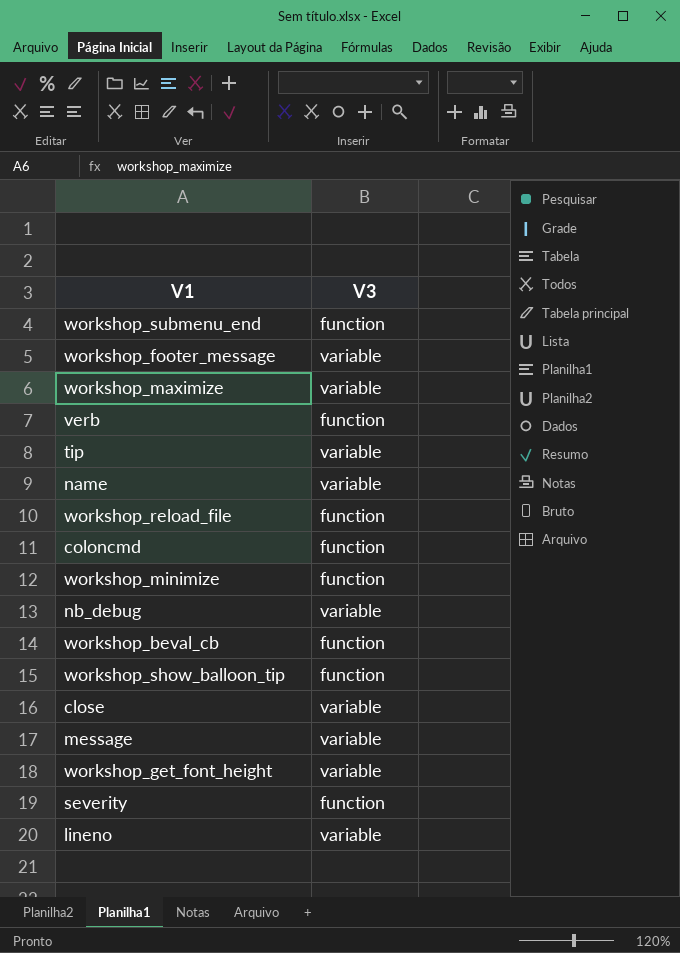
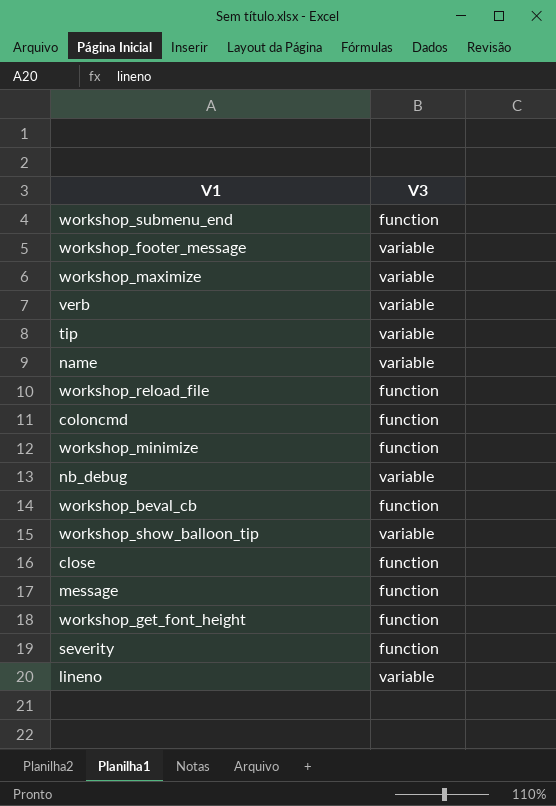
verb | V3: function -> variable
workshop_show_balloon_tip | V3: function -> variable
close | V3: variable -> function
message | V3: variable -> function
workshop_get_font_height | V3: variable -> function

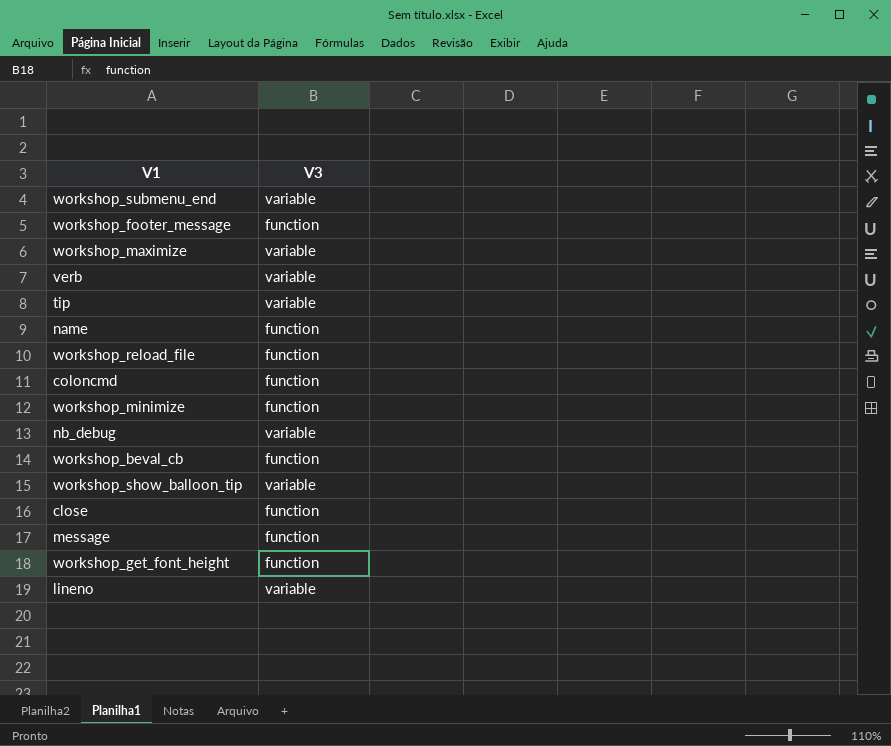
row severity: function -> none
workshop_submenu_end | V3: function -> variable
workshop_footer_message | V3: variable -> function
name | V3: variable -> function

